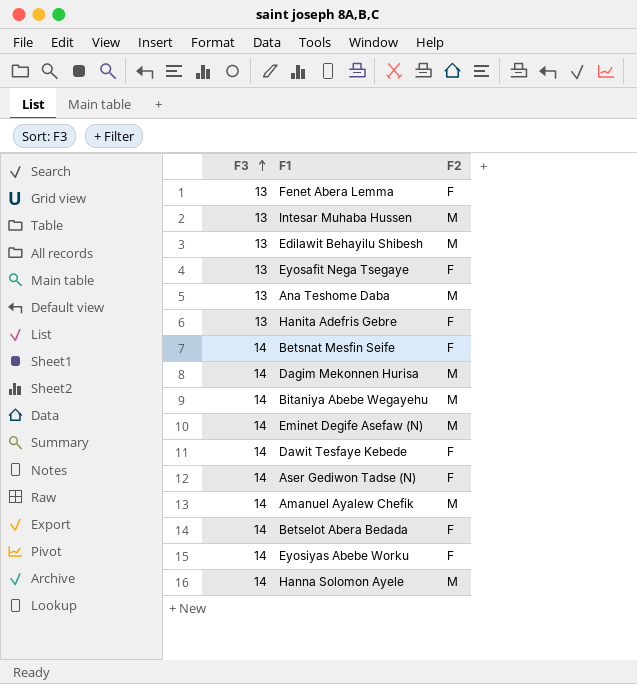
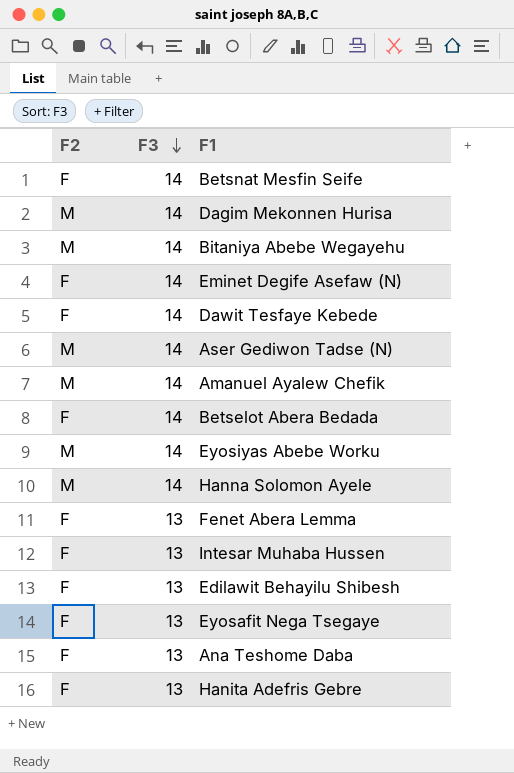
row order: F3 ascending -> F3 descending
column F2 | position: 3 -> 1
Eminet Degife Asefaw (N) | F2: M -> F
Aser Gediwon Tadse (N) | F2: F -> M
Eyosiyas Abebe Worku | F2: F -> M
Intesar Muhaba Hussen | F2: M -> F
Edilawit Behayilu Shibesh | F2: M -> F
Ana Teshome Daba | F2: M -> F

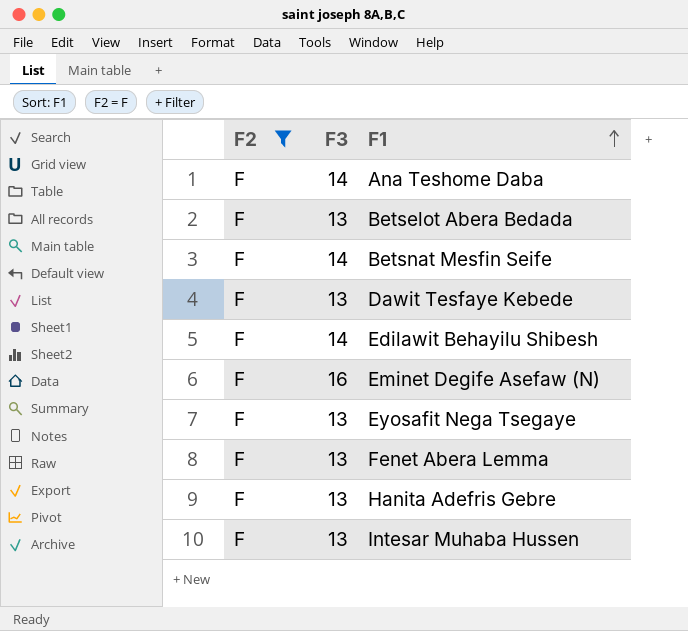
filter: none -> F2 = F
row order: F3 descending -> F1 ascending
Ana Teshome Daba | F3: 13 -> 14
Betselot Abera Bedada | F3: 14 -> 13
Dawit Tesfaye Kebede | F3: 14 -> 13
Edilawit Behayilu Shibesh | F3: 13 -> 14
Eminet Degife Asefaw (N) | F3: 14 -> 16

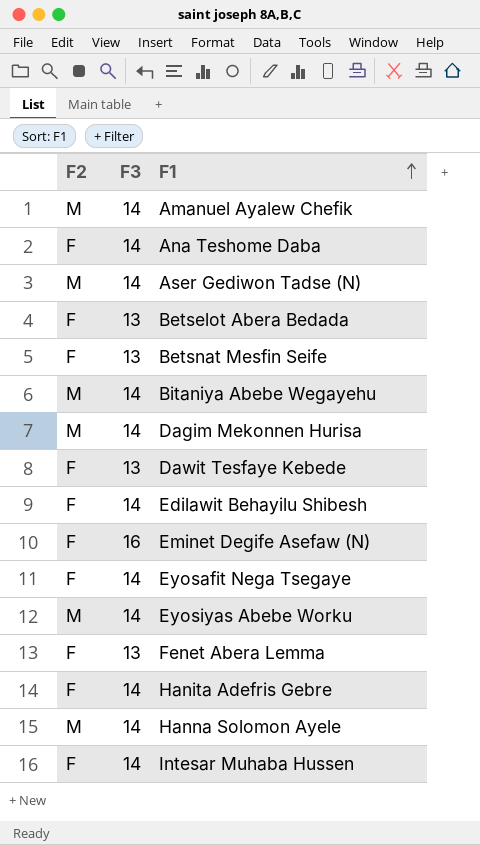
filter: F2 = F -> none
Betsnat Mesfin Seife | F3: 14 -> 13
Eyosafit Nega Tsegaye | F3: 13 -> 14
Hanita Adefris Gebre | F3: 13 -> 14
Intesar Muhaba Hussen | F3: 13 -> 14

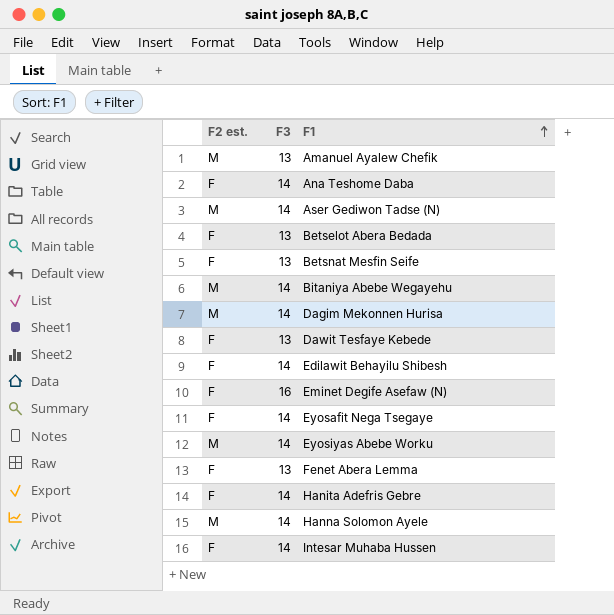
column name: F2 -> F2 est.
Amanuel Ayalew Chefik | F3: 14 -> 13

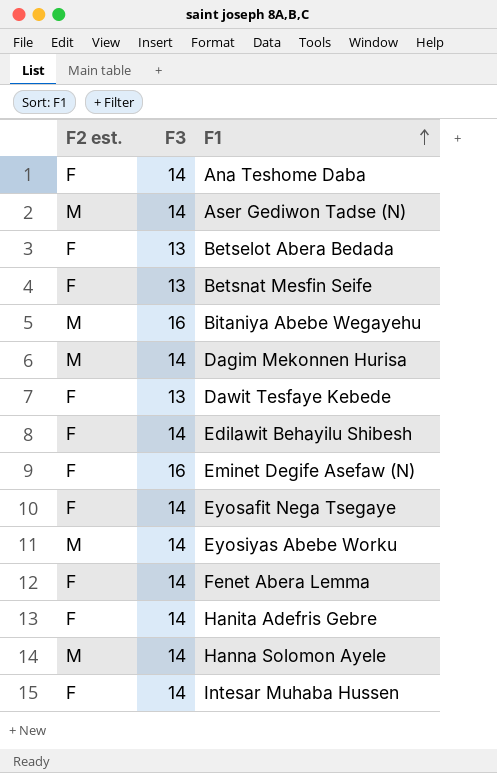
row Amanuel Ayalew Chefik: M | 13 -> none
Bitaniya Abebe Wegayehu | F3: 14 -> 16
Fenet Abera Lemma | F3: 13 -> 14

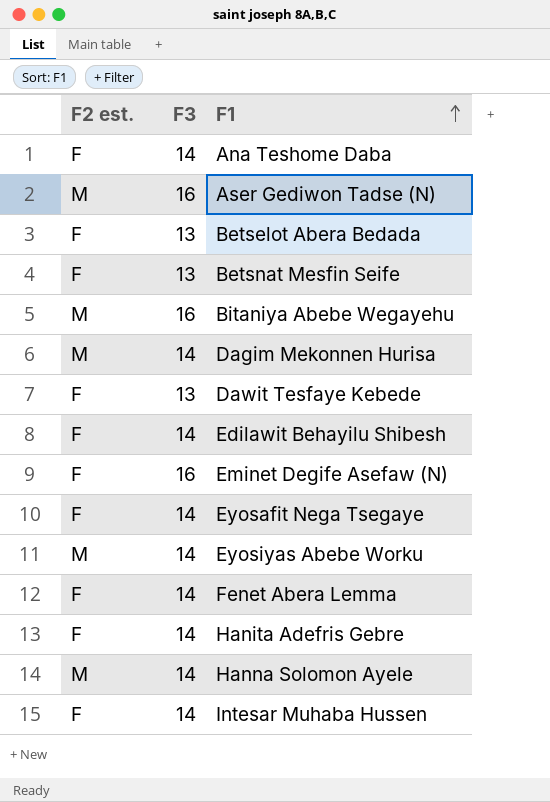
Aser Gediwon Tadse (N) | F3: 14 -> 16

